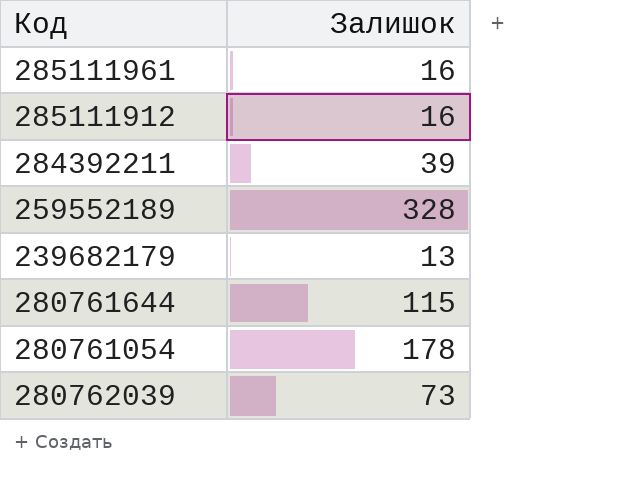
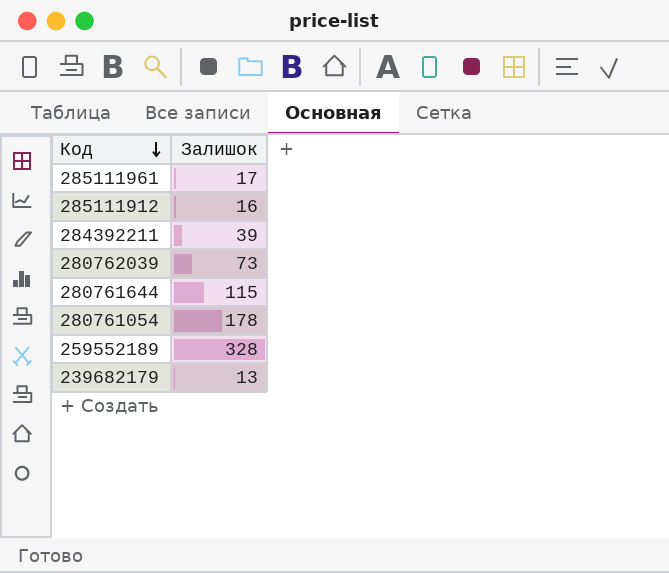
row order: none -> Код descending
285111961 | Залишок: 16 -> 17

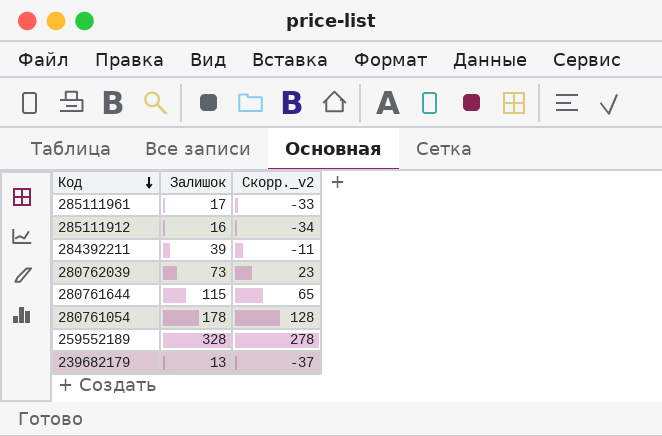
column Скорр._v2 | formula: none -> [Залишок] - 50

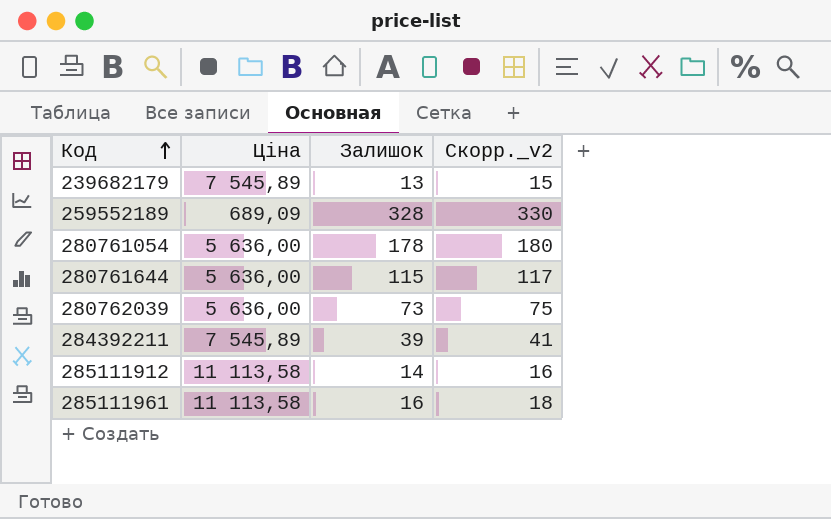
row order: Код descending -> Код ascending
column Ціна | position: none -> 2
column Скорр._v2 | formula: [Залишок] - 50 -> [Залишок] + 2
285111912 | Залишок: 16 -> 14
285111961 | Залишок: 17 -> 16

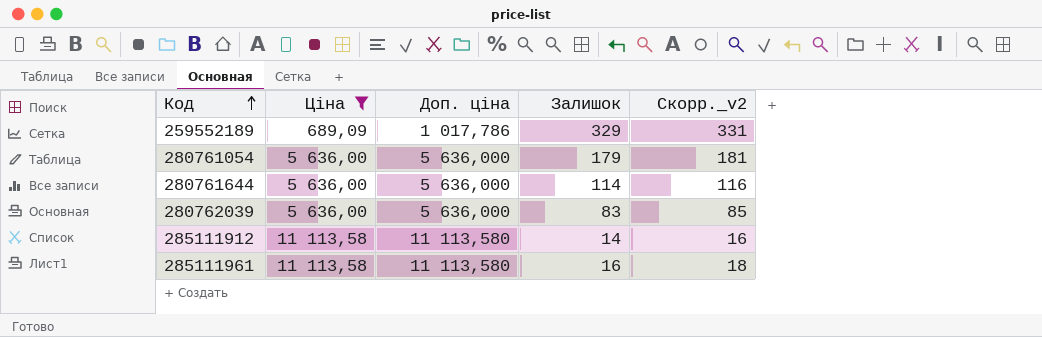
filter: none -> Ціна != 7 545,89
column Доп. ціна | position: none -> 3
259552189 | Залишок: 328 -> 329
259552189 | Скорр._v2: 330 -> 331
280761054 | Залишок: 178 -> 179
280761054 | Скорр._v2: 180 -> 181
280761644 | Залишок: 115 -> 114
280761644 | Скорр._v2: 117 -> 116
280762039 | Залишок: 73 -> 83
280762039 | Скорр._v2: 75 -> 85

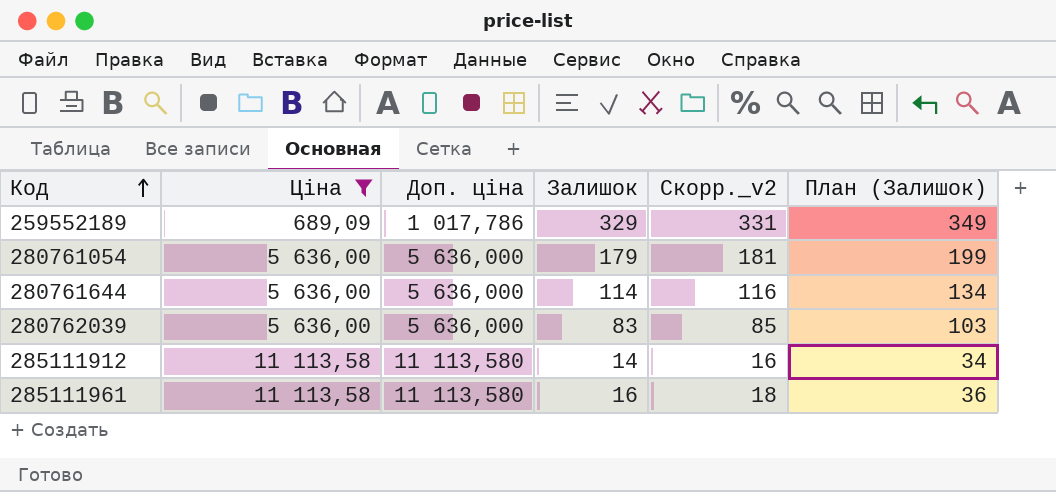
column План (Залишок) | formula: none -> [Залишок] + 20

